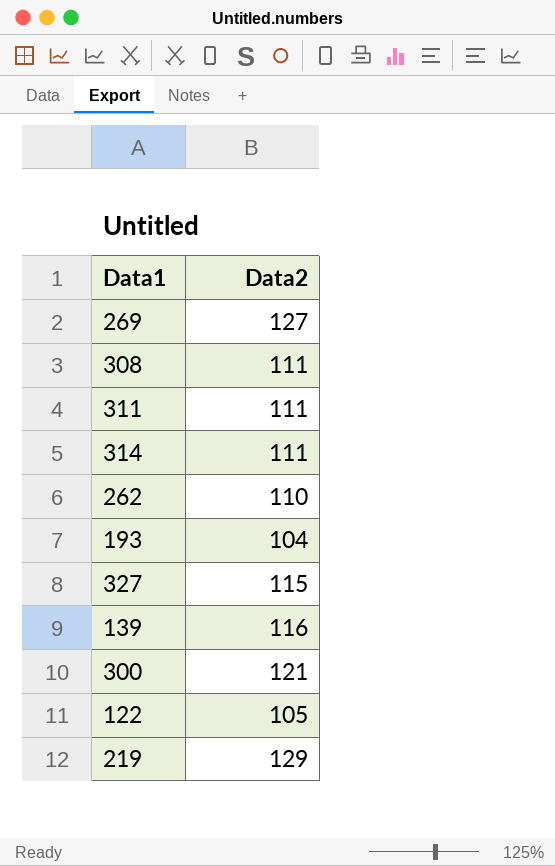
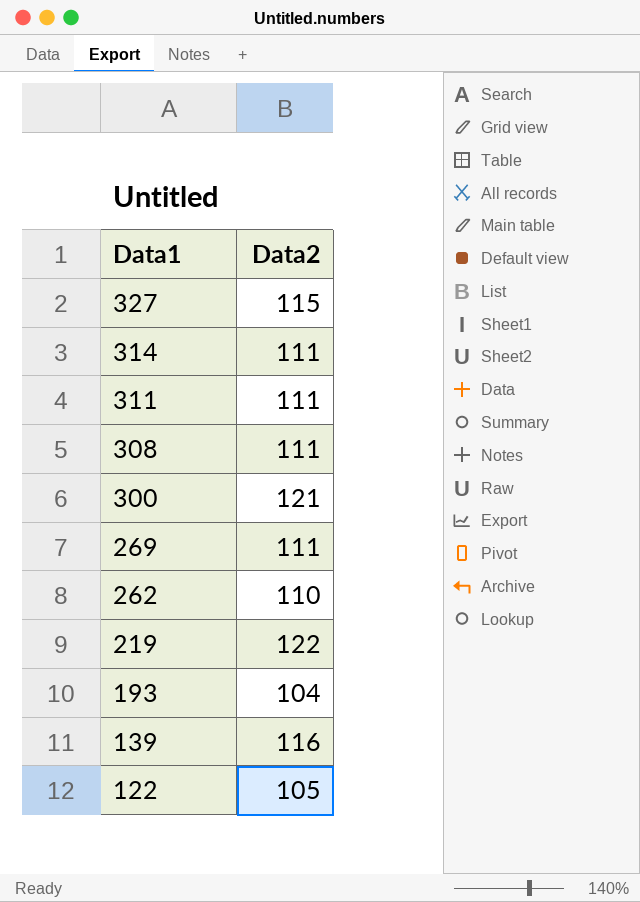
row order: none -> Data1 descending
269 | Data2: 127 -> 111
219 | Data2: 129 -> 122

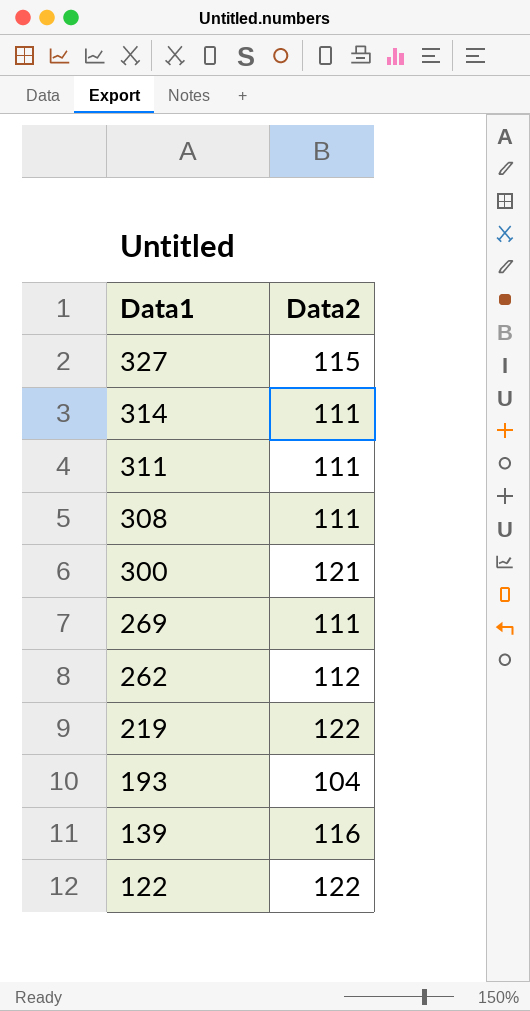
262 | Data2: 110 -> 112
122 | Data2: 105 -> 122

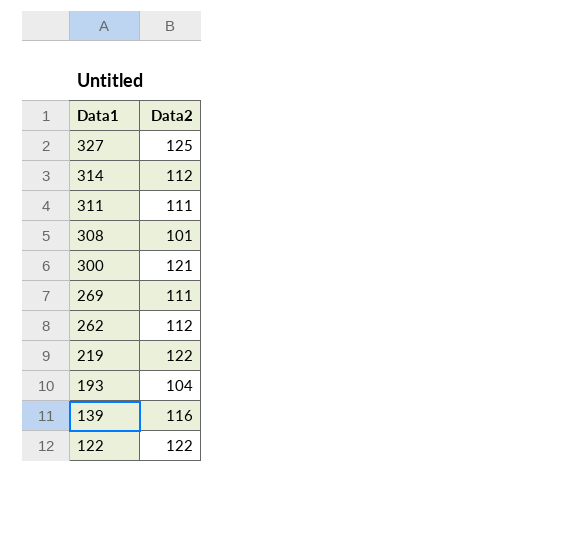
327 | Data2: 115 -> 125
314 | Data2: 111 -> 112
308 | Data2: 111 -> 101

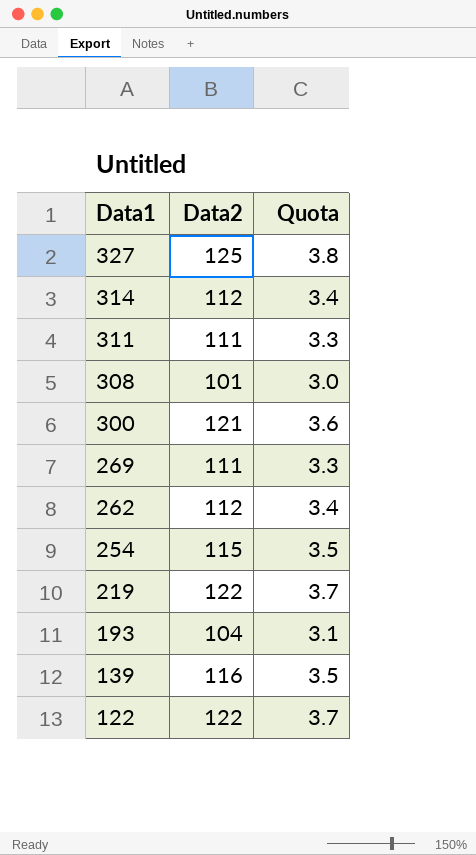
column Quota | formula: none -> [Data2] * 0.03
row 254: none -> 115 | 3.5

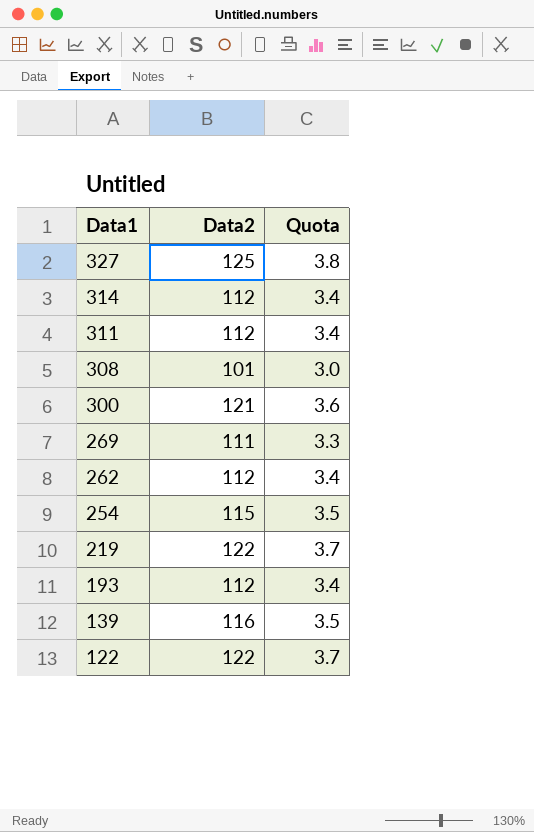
311 | Data2: 111 -> 112
311 | Quota: 3.3 -> 3.4
193 | Data2: 104 -> 112
193 | Quota: 3.1 -> 3.4

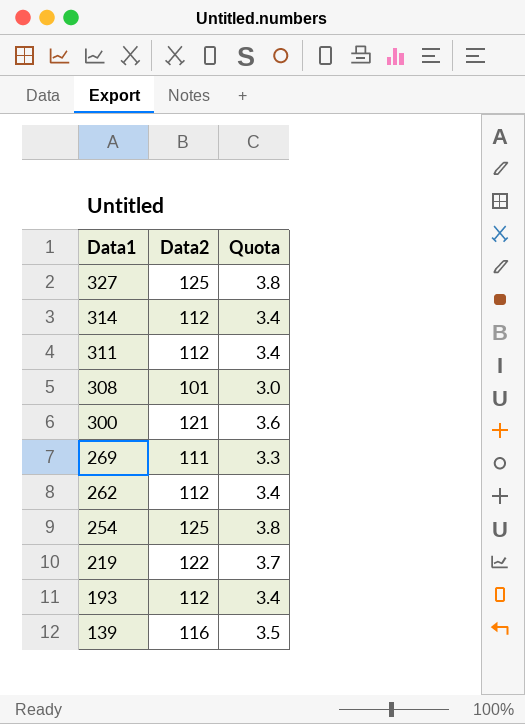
row 122: 122 | 3.7 -> none
254 | Data2: 115 -> 125
254 | Quota: 3.5 -> 3.8

